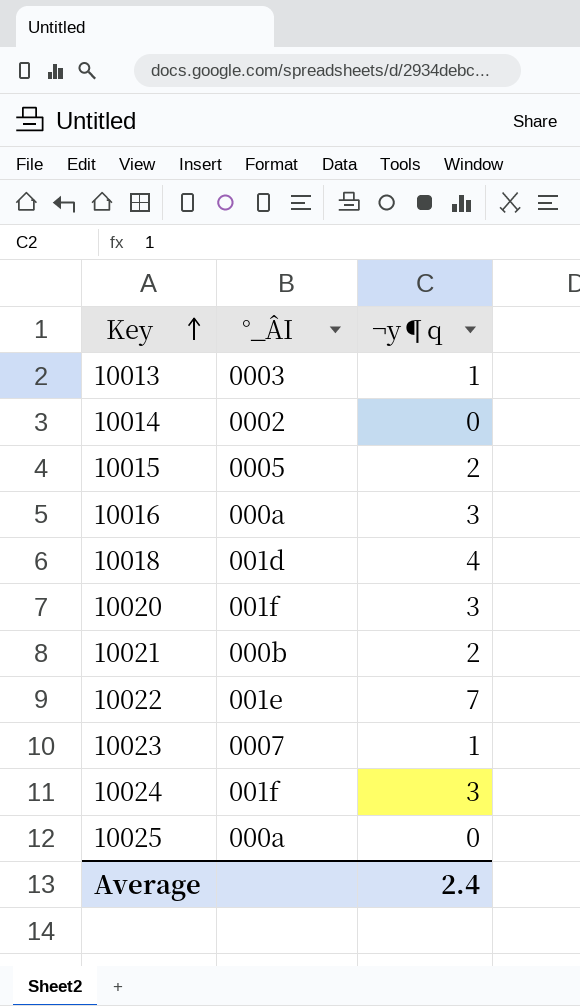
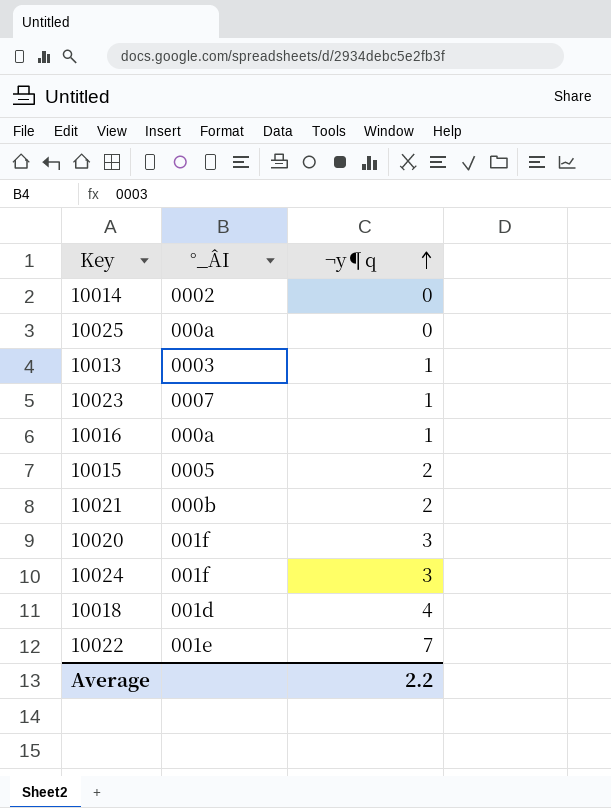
row order: Key ascending -> ¬y¶q ascending
10016 | ¬y¶q: 3 -> 1
Average | ¬y¶q: 2.4 -> 2.2

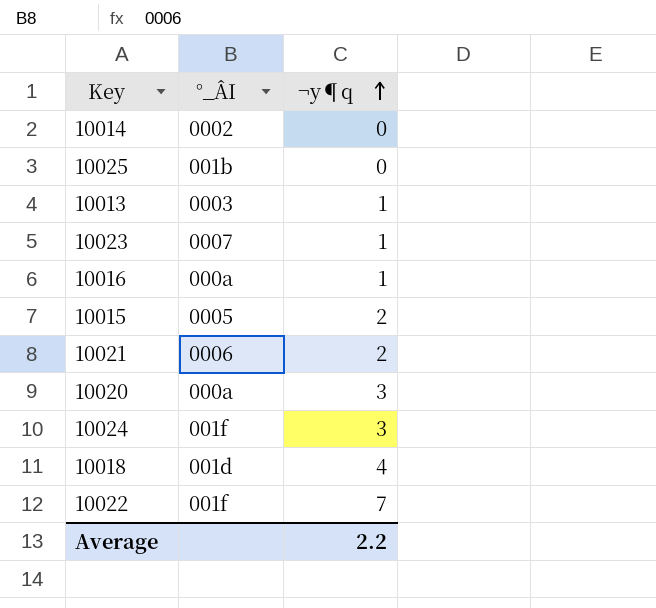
10025 | °_ÂI: 000a -> 001b
10021 | °_ÂI: 000b -> 0006
10020 | °_ÂI: 001f -> 000a
10022 | °_ÂI: 001e -> 001f

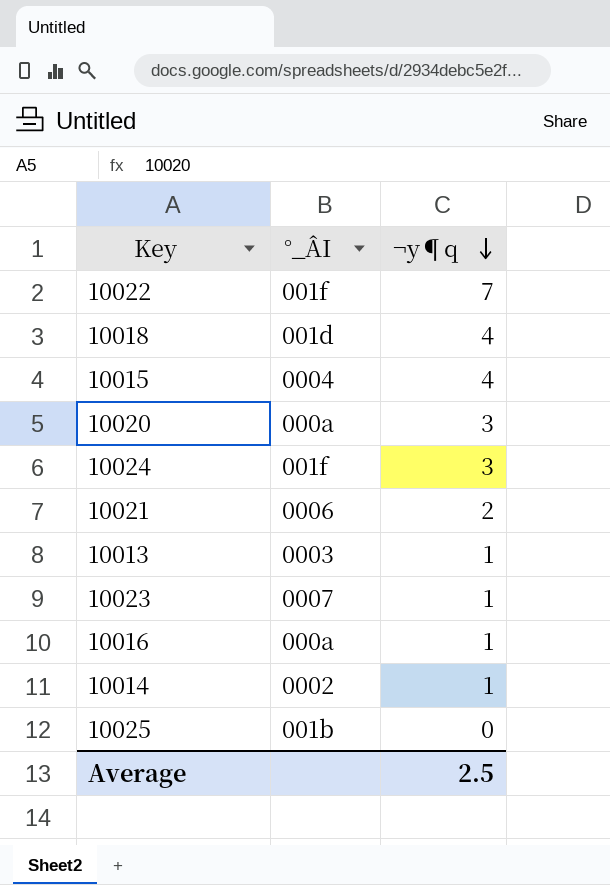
row order: ¬y¶q ascending -> ¬y¶q descending
10015 | °_ÂI: 0005 -> 0004
10015 | ¬y¶q: 2 -> 4
10014 | ¬y¶q: 0 -> 1
Average | ¬y¶q: 2.2 -> 2.5

